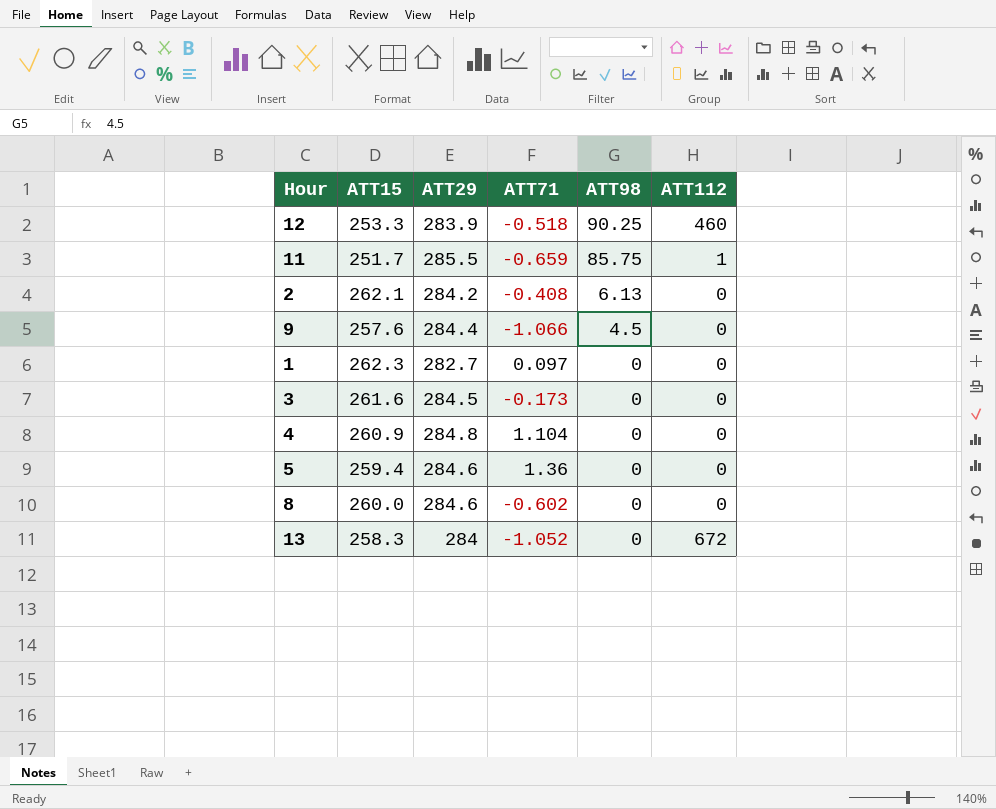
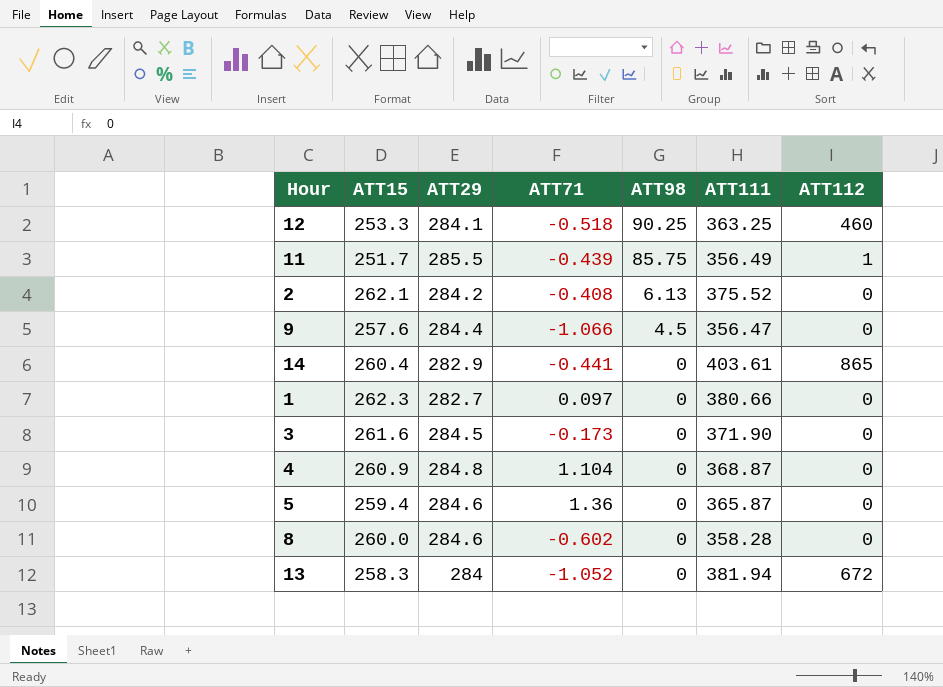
column ATT111 | position: none -> 6
12 | ATT29: 283.9 -> 284.1
11 | ATT71: -0.659 -> -0.439
row 14: none -> 260.4 | 282.9 | -0.441 | 0 | 403.61 | 865

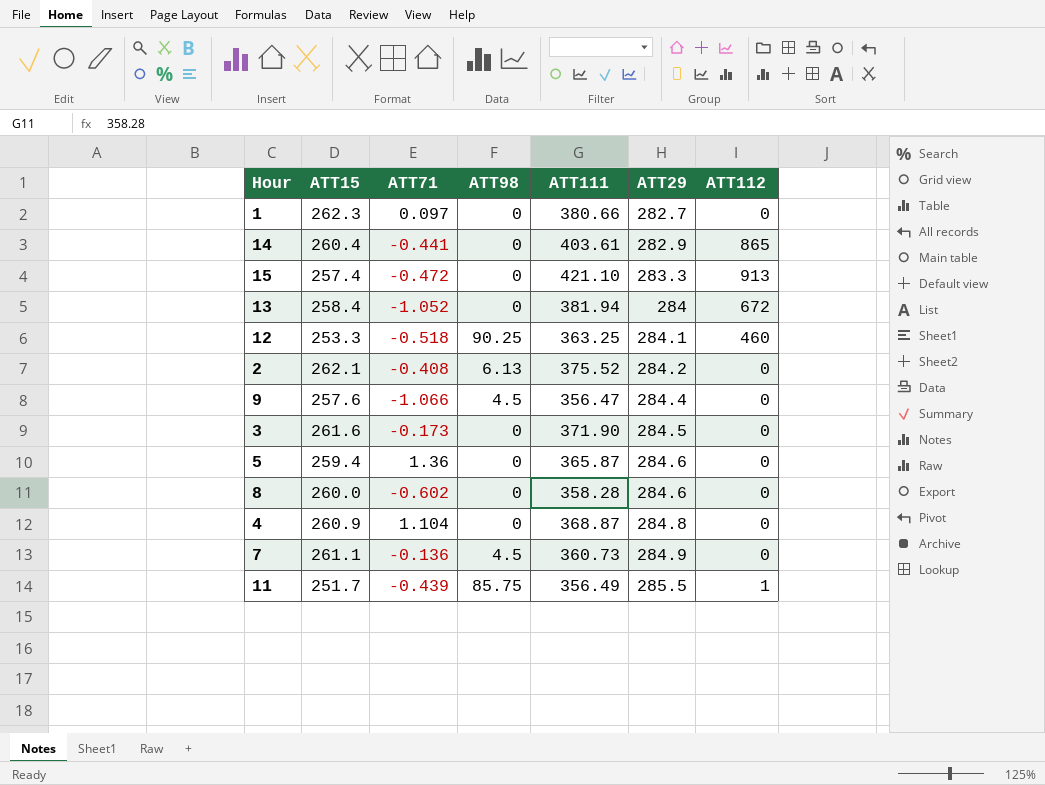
row order: ATT98 descending -> ATT29 ascending
column ATT29 | position: 3 -> 6
row 15: none -> 257.4 | -0.472 | 0 | 421.10 | 283.3 | 913
13 | ATT15: 258.3 -> 258.4
row 7: none -> 261.1 | -0.136 | 4.5 | 360.73 | 284.9 | 0

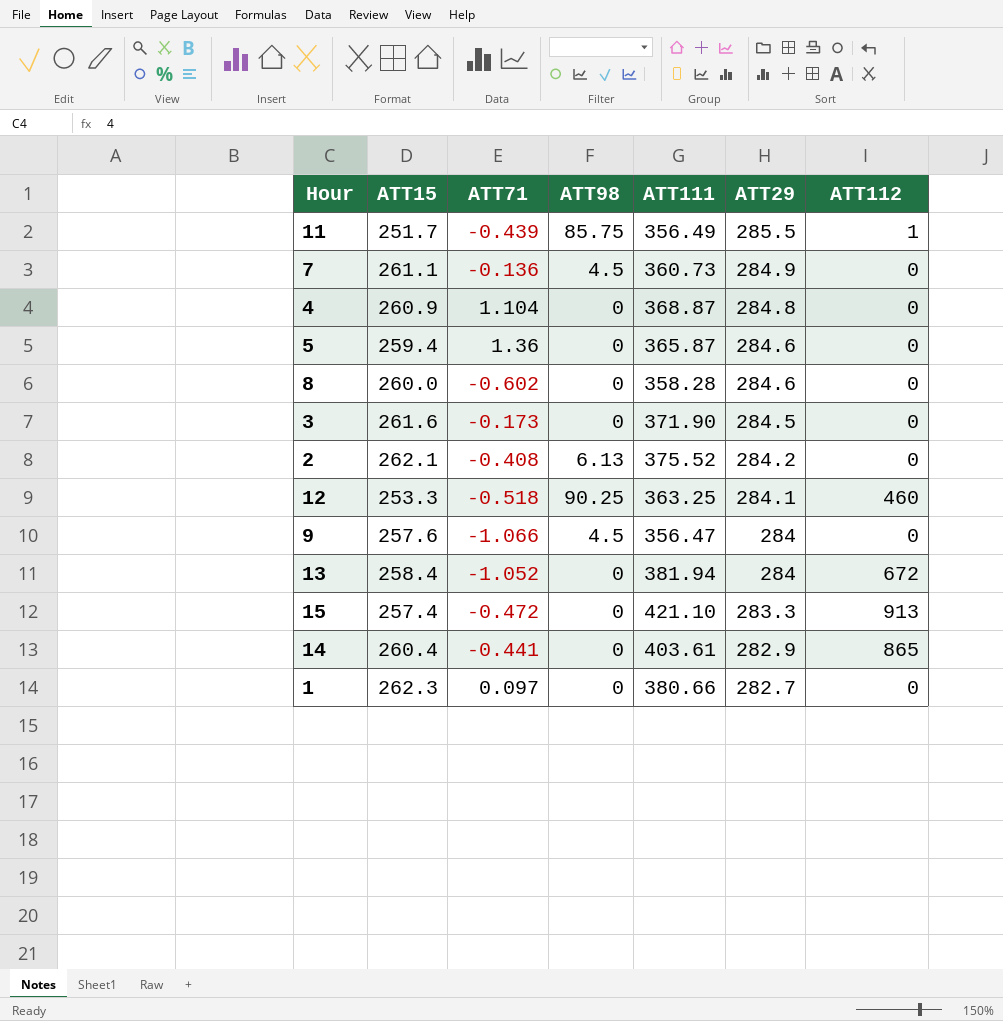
row order: ATT29 ascending -> ATT29 descending
9 | ATT29: 284.4 -> 284

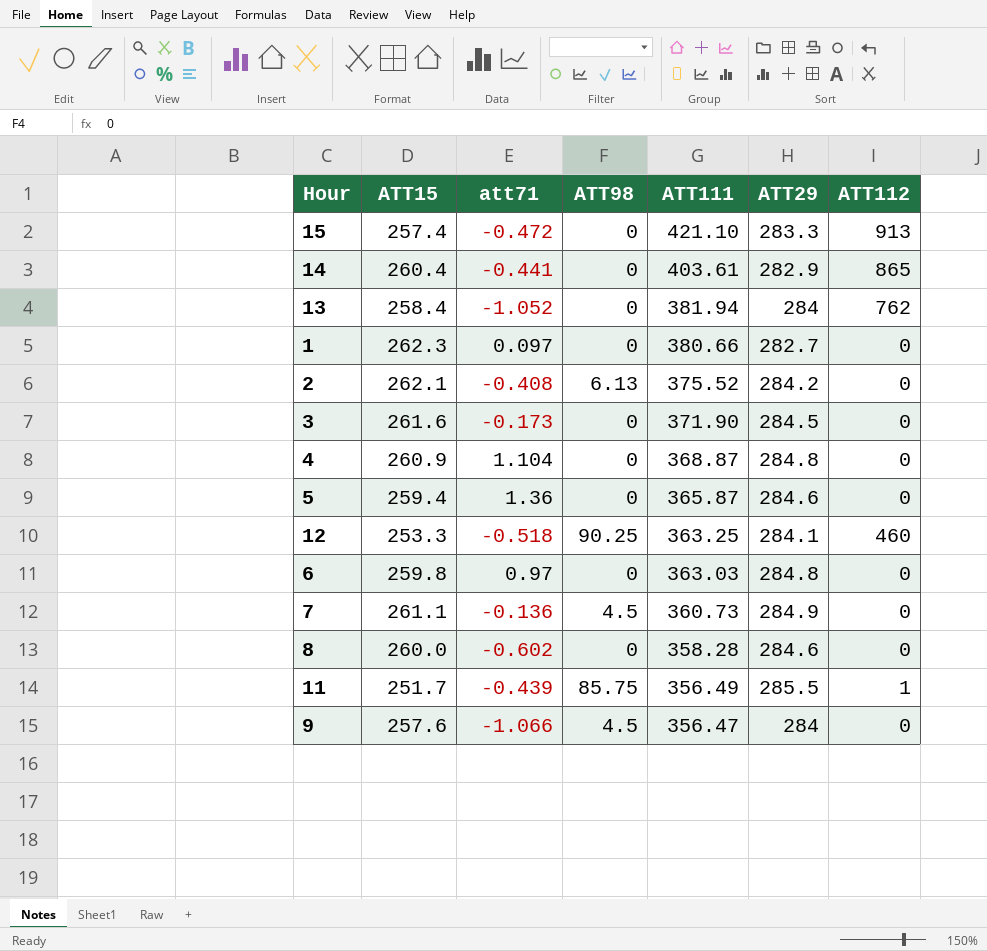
row order: ATT29 descending -> ATT111 descending
column name: ATT71 -> att71
13 | ATT112: 672 -> 762
row 6: none -> 259.8 | 0.97 | 0 | 363.03 | 284.8 | 0

